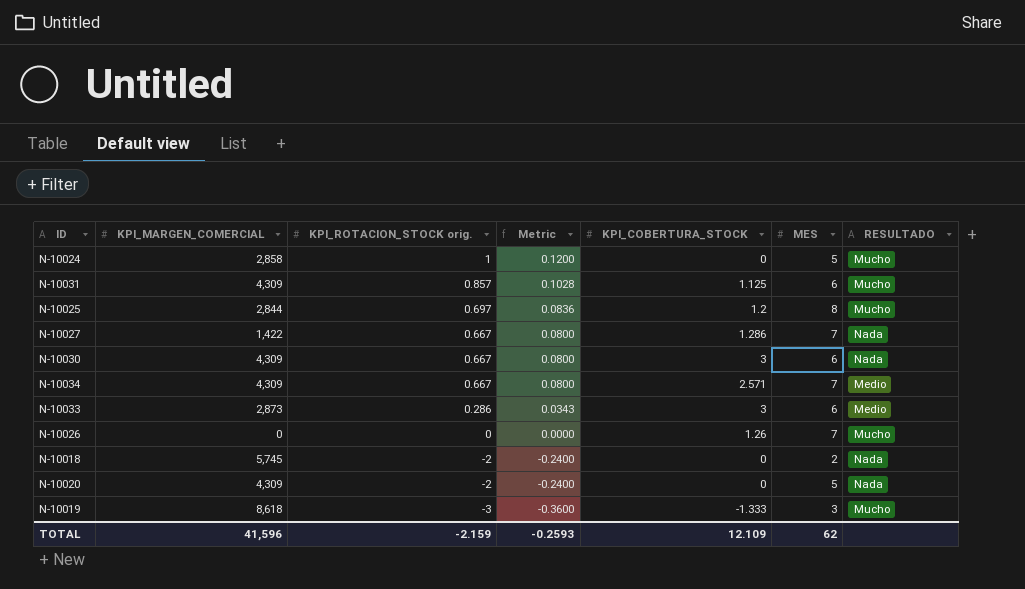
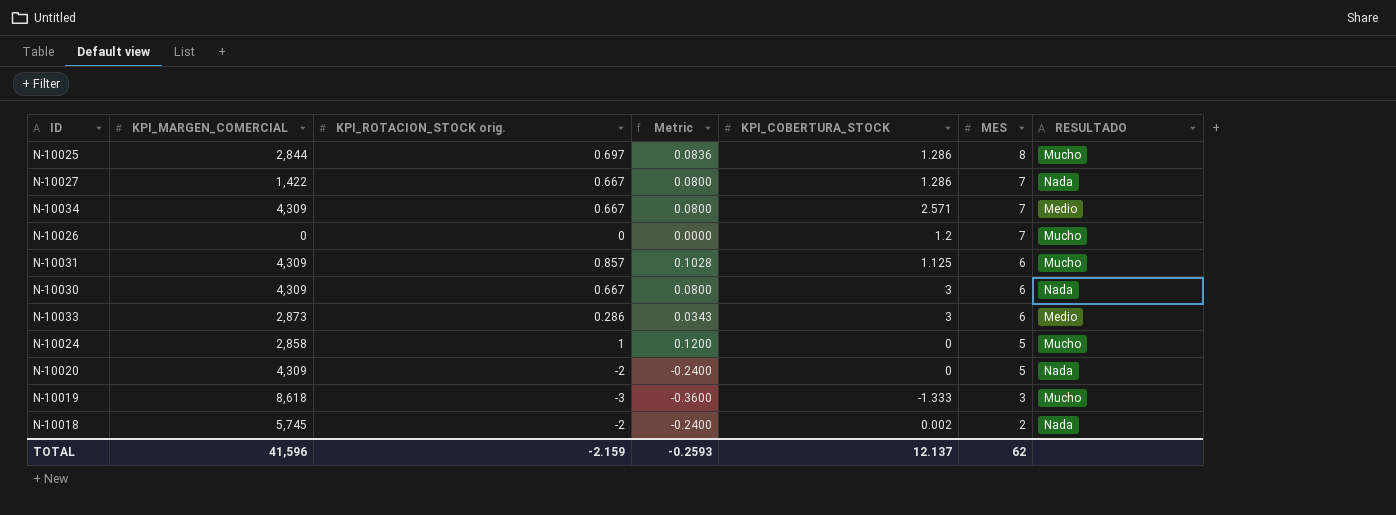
row order: KPI_ROTACION_STOCK orig. descending -> MES descending
N-10025 | KPI_COBERTURA_STOCK: 1.2 -> 1.286
N-10026 | KPI_COBERTURA_STOCK: 1.26 -> 1.2
N-10018 | KPI_COBERTURA_STOCK: 0 -> 0.002
TOTAL | KPI_COBERTURA_STOCK: 12.109 -> 12.137

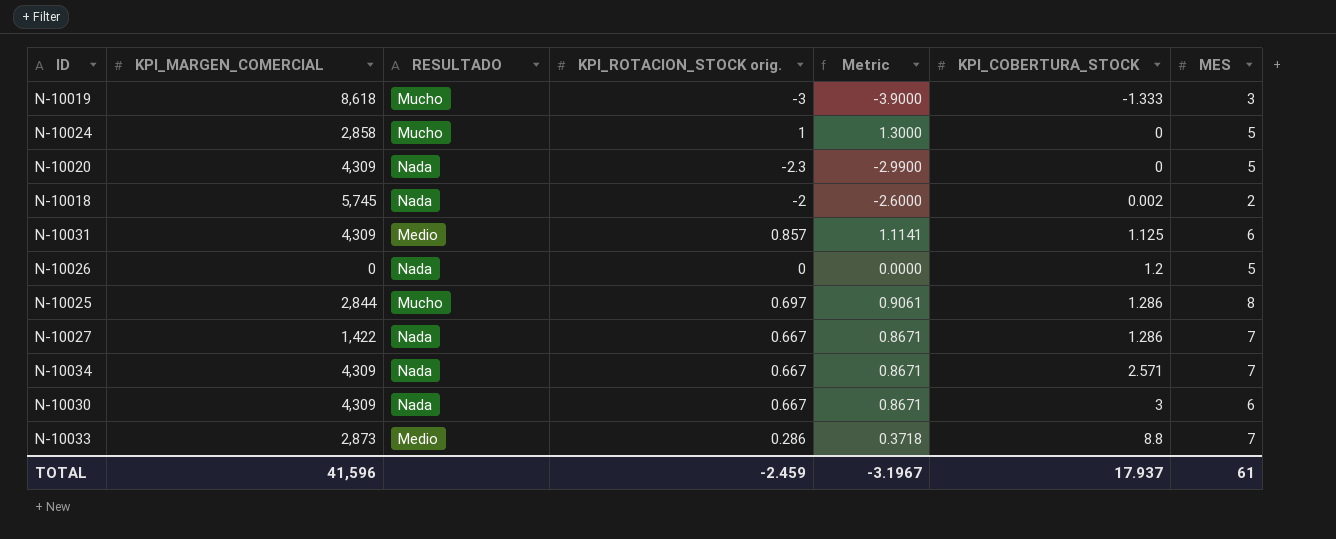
row order: MES descending -> KPI_COBERTURA_STOCK ascending
column RESULTADO | position: 7 -> 3
column Metric | formula: [KPI_ROTACION_STOCK orig.] * 0.12 -> [KPI_ROTACION_STOCK orig.] * 1.3
N-10020 | KPI_ROTACION_STOCK orig.: -2 -> -2.3
N-10031 | RESULTADO: Mucho -> Medio
N-10026 | RESULTADO: Mucho -> Nada
N-10026 | MES: 7 -> 5
N-10034 | RESULTADO: Medio -> Nada
N-10033 | KPI_COBERTURA_STOCK: 3 -> 8.8
N-10033 | MES: 6 -> 7
TOTAL | KPI_ROTACION_STOCK orig.: -2.159 -> -2.459
TOTAL | Metric: -0.2593 -> -3.1967
TOTAL | KPI_COBERTURA_STOCK: 12.137 -> 17.937
TOTAL | MES: 62 -> 61

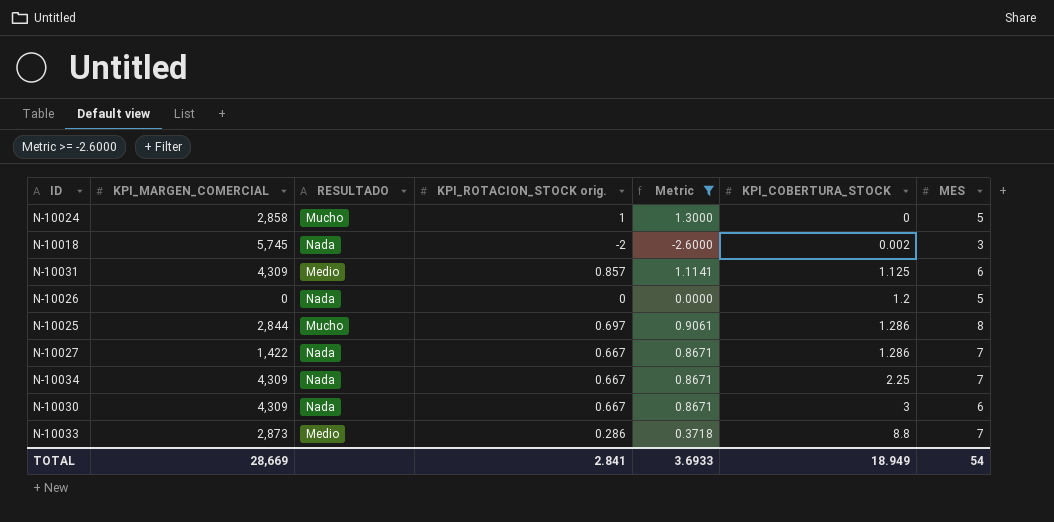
filter: none -> Metric >= -2.6000
N-10018 | MES: 2 -> 3
N-10034 | KPI_COBERTURA_STOCK: 2.571 -> 2.25
TOTAL | KPI_MARGEN_COMERCIAL: 41,596 -> 28,669
TOTAL | KPI_ROTACION_STOCK orig.: -2.459 -> 2.841
TOTAL | Metric: -3.1967 -> 3.6933
TOTAL | KPI_COBERTURA_STOCK: 17.937 -> 18.949
TOTAL | MES: 61 -> 54

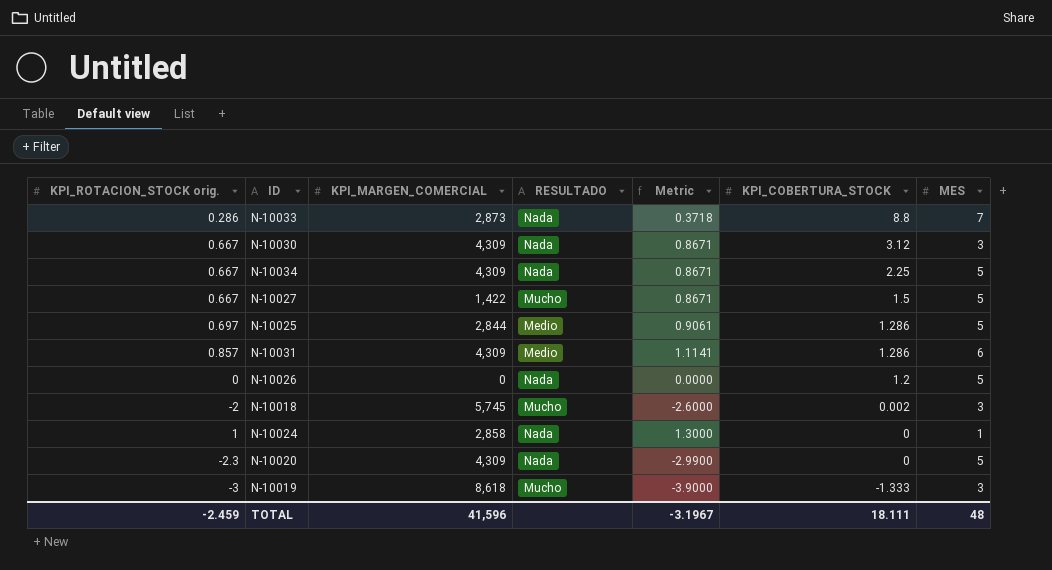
filter: Metric >= -2.6000 -> none
row order: KPI_COBERTURA_STOCK ascending -> KPI_COBERTURA_STOCK descending
column KPI_ROTACION_STOCK orig. | position: 4 -> 1
N-10033 | RESULTADO: Medio -> Nada
N-10030 | KPI_COBERTURA_STOCK: 3 -> 3.12
N-10030 | MES: 6 -> 3
N-10034 | MES: 7 -> 5
N-10027 | RESULTADO: Nada -> Mucho
N-10027 | KPI_COBERTURA_STOCK: 1.286 -> 1.5
N-10027 | MES: 7 -> 5
N-10025 | RESULTADO: Mucho -> Medio
N-10025 | MES: 8 -> 5
N-10031 | KPI_COBERTURA_STOCK: 1.125 -> 1.286
N-10018 | RESULTADO: Nada -> Mucho
N-10024 | RESULTADO: Mucho -> Nada
N-10024 | MES: 5 -> 1
TOTAL | KPI_ROTACION_STOCK orig.: 2.841 -> -2.459
TOTAL | KPI_MARGEN_COMERCIAL: 28,669 -> 41,596
TOTAL | Metric: 3.6933 -> -3.1967
TOTAL | KPI_COBERTURA_STOCK: 18.949 -> 18.111
TOTAL | MES: 54 -> 48

